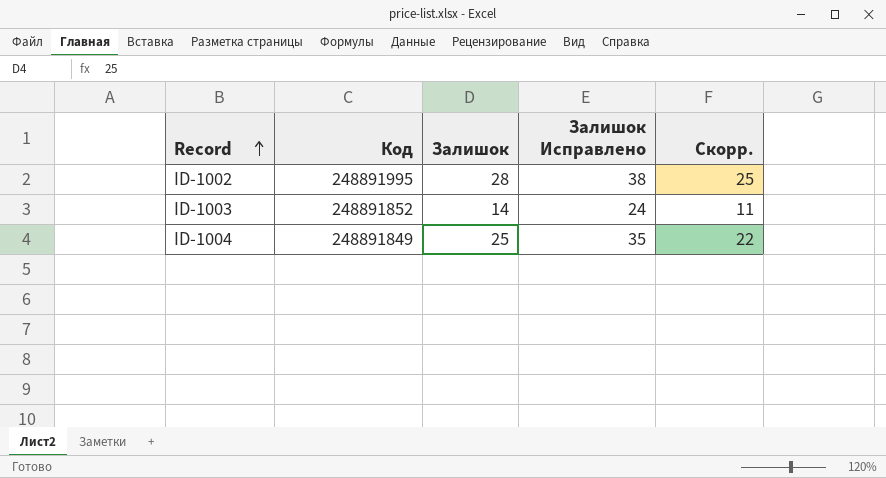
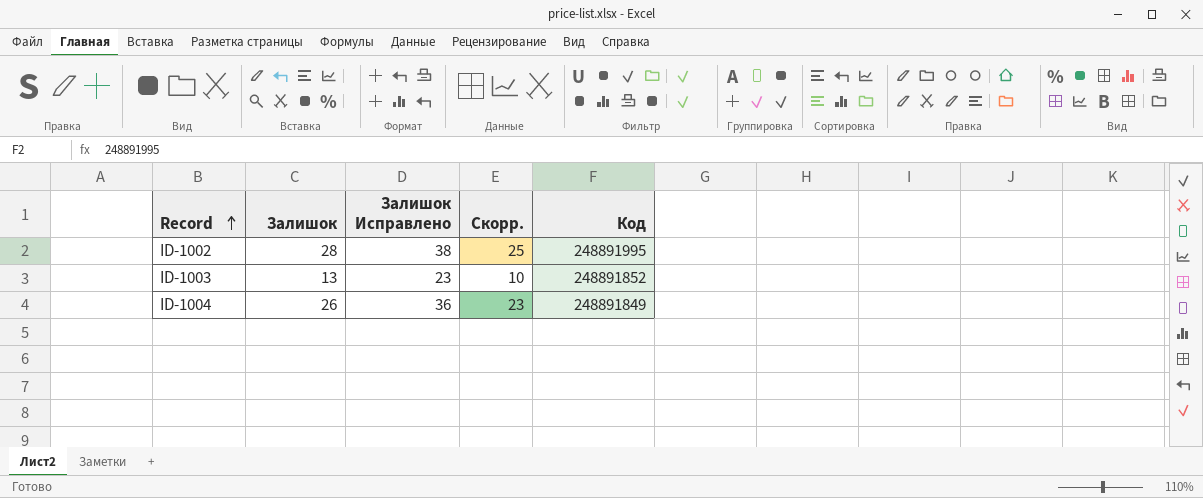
column Код | position: 2 -> 5
ID-1003 | Залишок: 14 -> 13
ID-1003 | Залишок Исправлено: 24 -> 23
ID-1003 | Скорр.: 11 -> 10
ID-1004 | Залишок: 25 -> 26
ID-1004 | Залишок Исправлено: 35 -> 36
ID-1004 | Скорр.: 22 -> 23

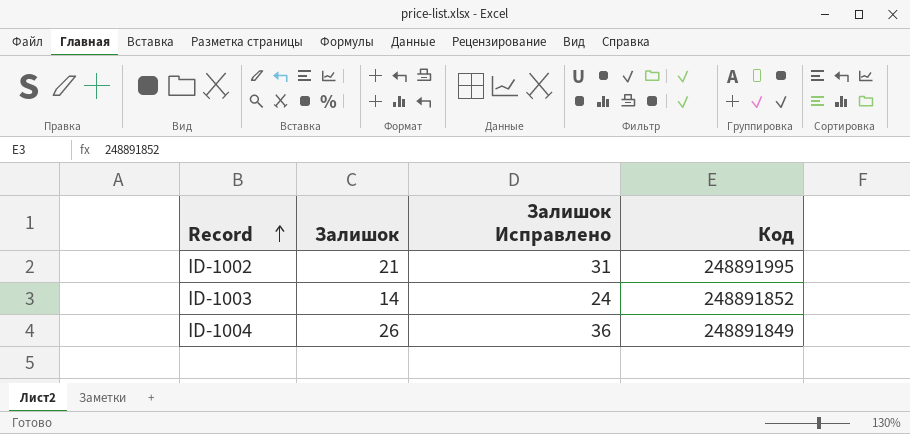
column Скорр. | formula: [Залишок] - 3 -> none
ID-1002 | Залишок: 28 -> 21
ID-1002 | Залишок Исправлено: 38 -> 31
ID-1003 | Залишок: 13 -> 14
ID-1003 | Залишок Исправлено: 23 -> 24

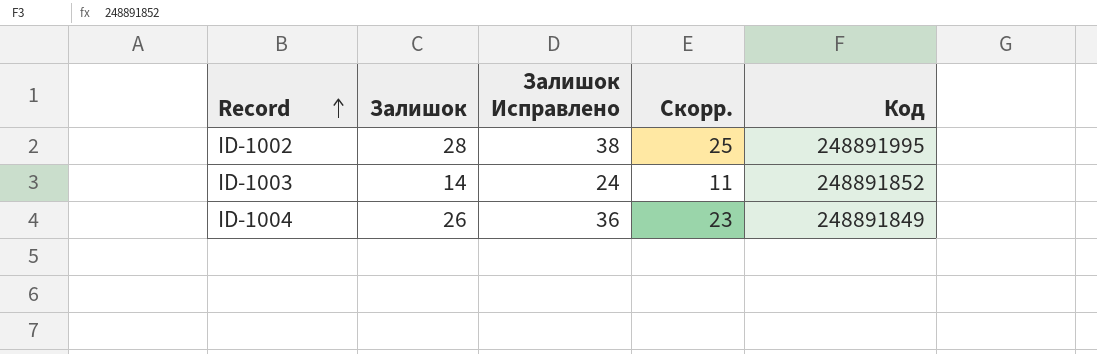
column Скорр. | formula: none -> [Залишок] - 3
ID-1002 | Залишок: 21 -> 28
ID-1002 | Залишок Исправлено: 31 -> 38

